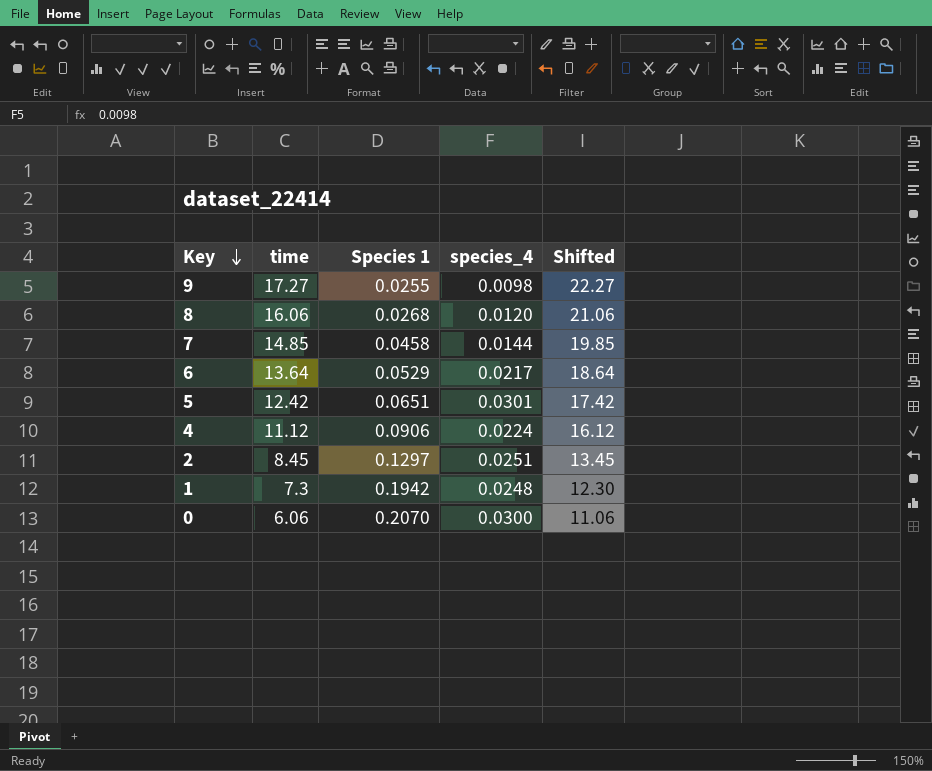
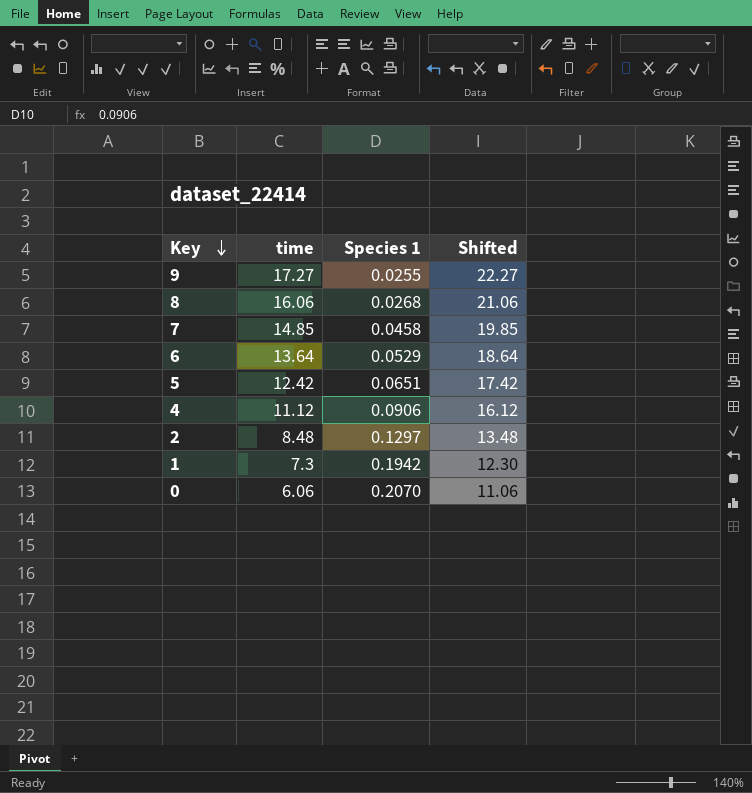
column species_4 | position: 4 -> none
2 | time: 8.45 -> 8.48
2 | Shifted: 13.45 -> 13.48

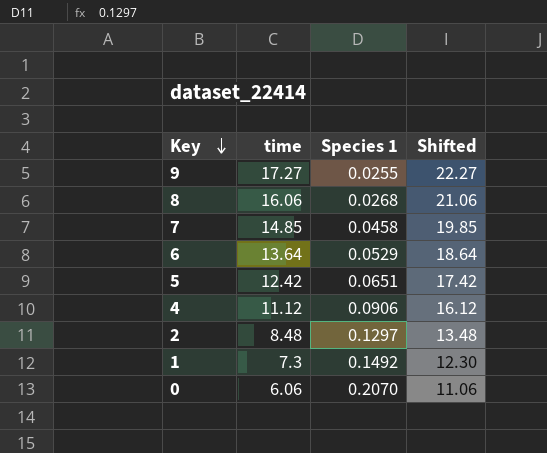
1 | Species 1: 0.1942 -> 0.1492

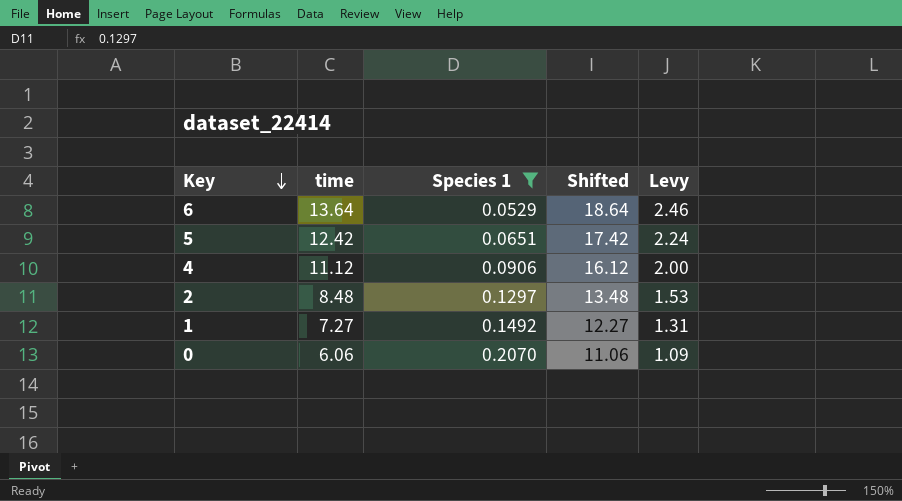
filter: none -> Species 1 >= 0.0529
column Levy | formula: none -> [time] * 0.18
1 | time: 7.3 -> 7.27
1 | Shifted: 12.30 -> 12.27

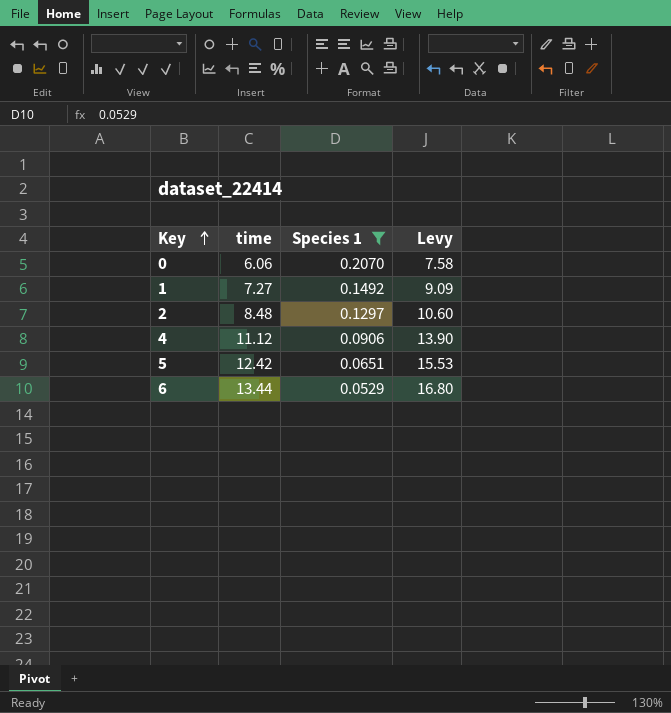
row order: Key descending -> Key ascending
column Shifted | formula: [time] + 5 -> none
column Levy | formula: [time] * 0.18 -> [time] * 1.25
6 | time: 13.64 -> 13.44

